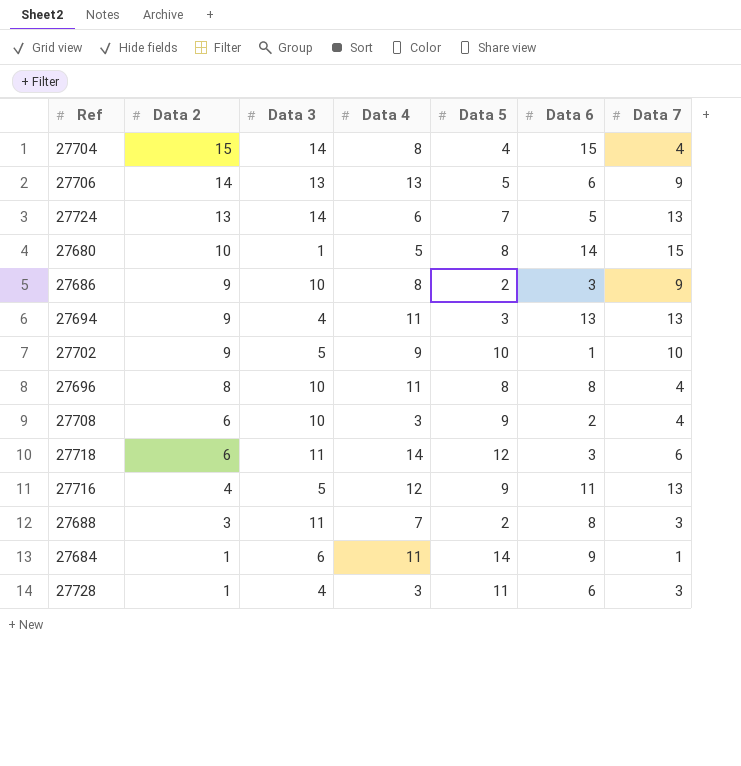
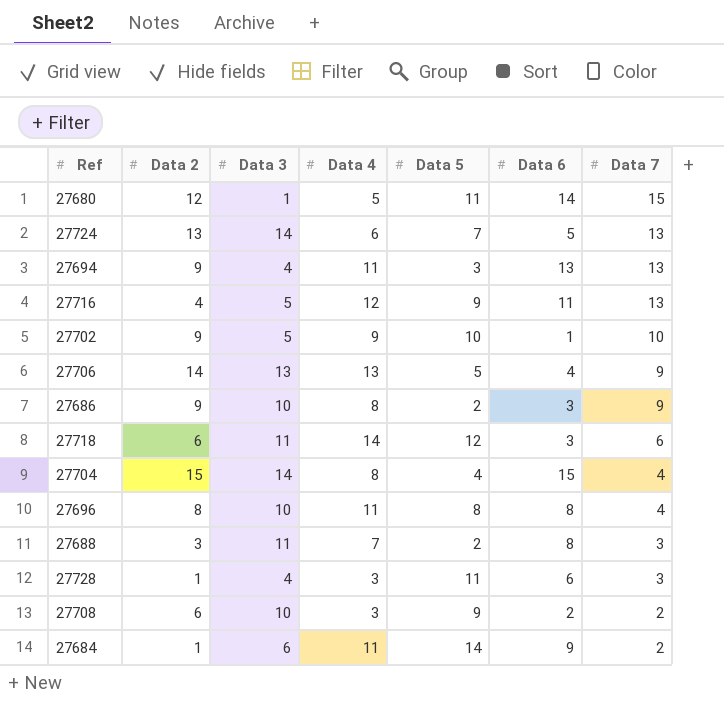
row order: Data 2 descending -> Data 7 descending
27680 | Data 2: 10 -> 12
27680 | Data 5: 8 -> 11
27706 | Data 6: 6 -> 4
27708 | Data 7: 4 -> 2
27684 | Data 7: 1 -> 2

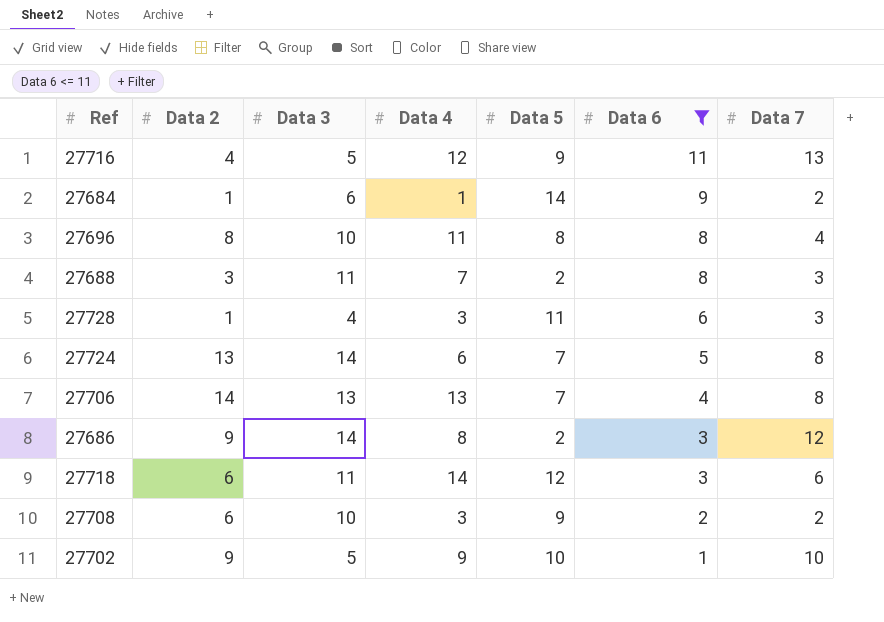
filter: none -> Data 6 <= 11
row order: Data 7 descending -> Data 6 descending
27684 | Data 4: 11 -> 1
27724 | Data 7: 13 -> 8
27706 | Data 5: 5 -> 7
27706 | Data 7: 9 -> 8
27686 | Data 3: 10 -> 14
27686 | Data 7: 9 -> 12

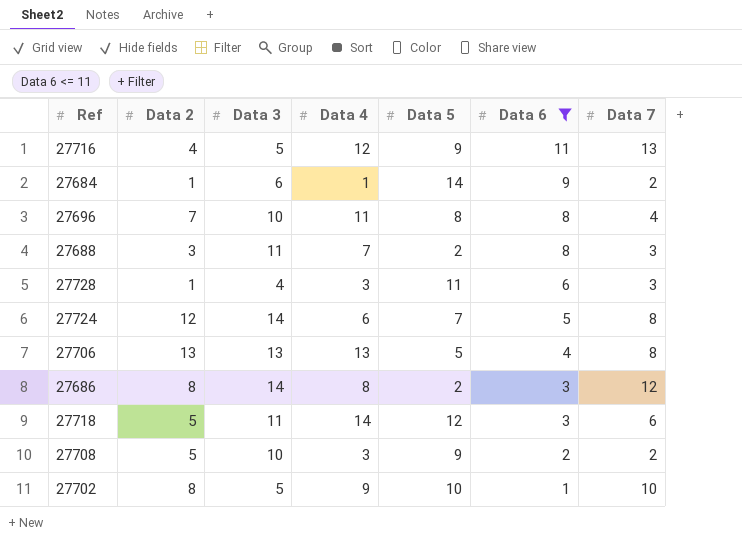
27696 | Data 2: 8 -> 7
27724 | Data 2: 13 -> 12
27706 | Data 2: 14 -> 13
27706 | Data 5: 7 -> 5
27686 | Data 2: 9 -> 8
27718 | Data 2: 6 -> 5
27708 | Data 2: 6 -> 5
27702 | Data 2: 9 -> 8

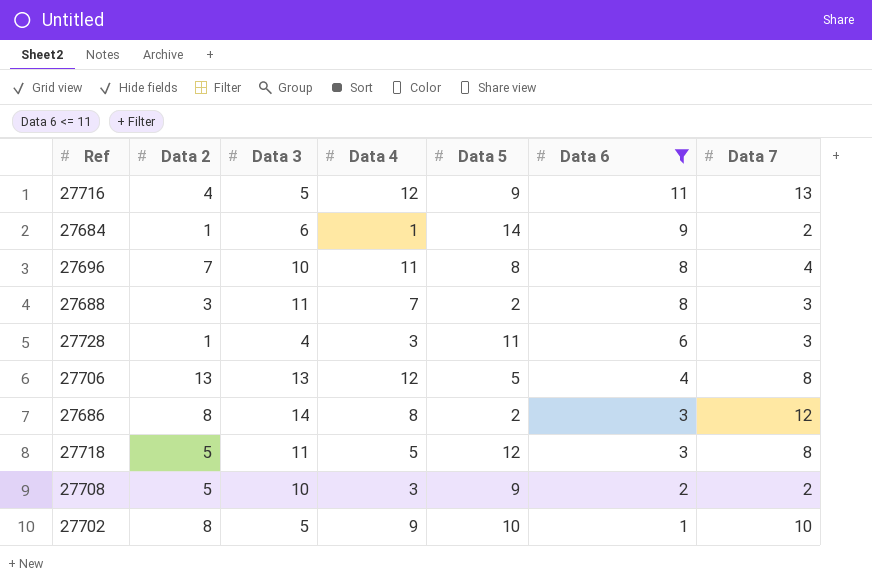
row 27724: 12 | 14 | 6 | 7 | 5 | 8 -> none
27706 | Data 4: 13 -> 12
27718 | Data 4: 14 -> 5
27718 | Data 7: 6 -> 8

